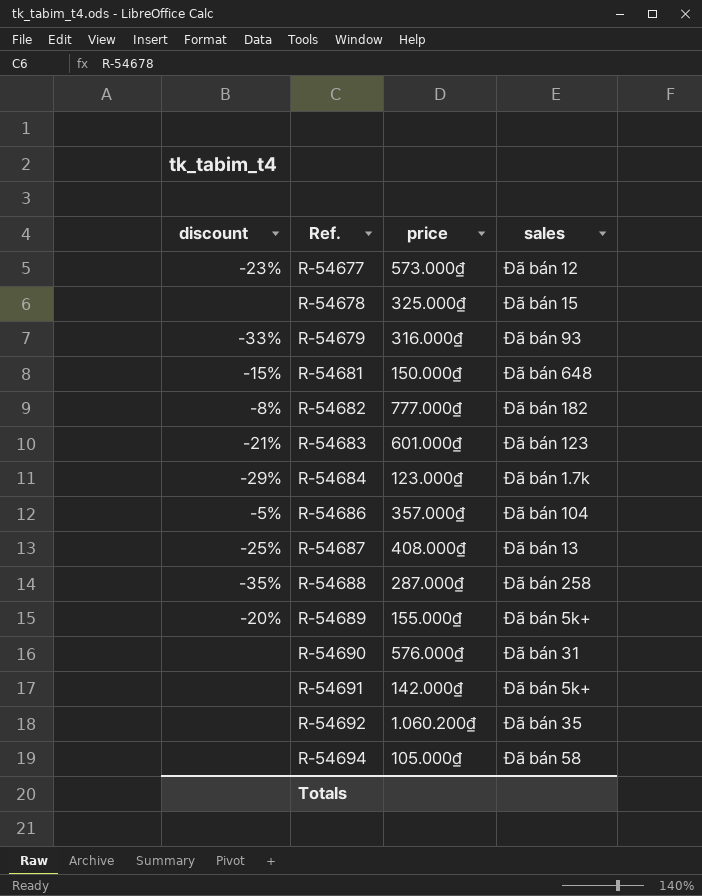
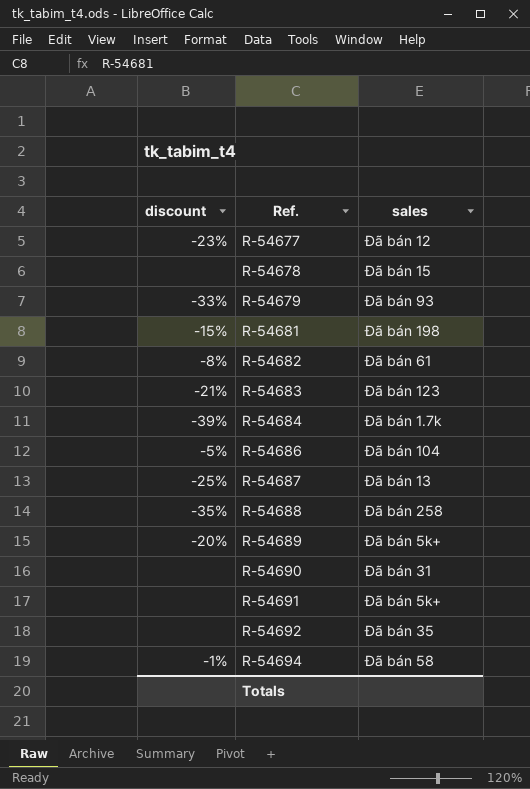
column price | position: 3 -> none
R-54681 | sales: Đã bán 648 -> Đã bán 198
R-54682 | sales: Đã bán 182 -> Đã bán 61
R-54684 | discount: -29% -> -39%
R-54694 | discount: none -> -1%

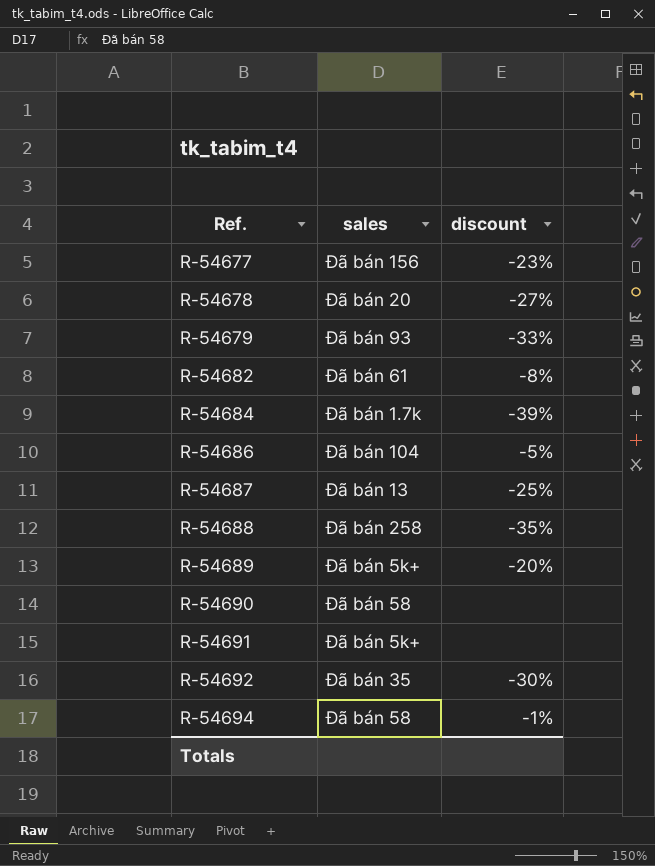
column discount | position: 1 -> 3
row R-54681: -15% | Đã bán 198 -> none
row R-54683: -21% | Đã bán 123 -> none
R-54677 | sales: Đã bán 12 -> Đã bán 156
R-54678 | sales: Đã bán 15 -> Đã bán 20
R-54678 | discount: none -> -27%
R-54690 | sales: Đã bán 31 -> Đã bán 58
R-54692 | discount: none -> -30%

